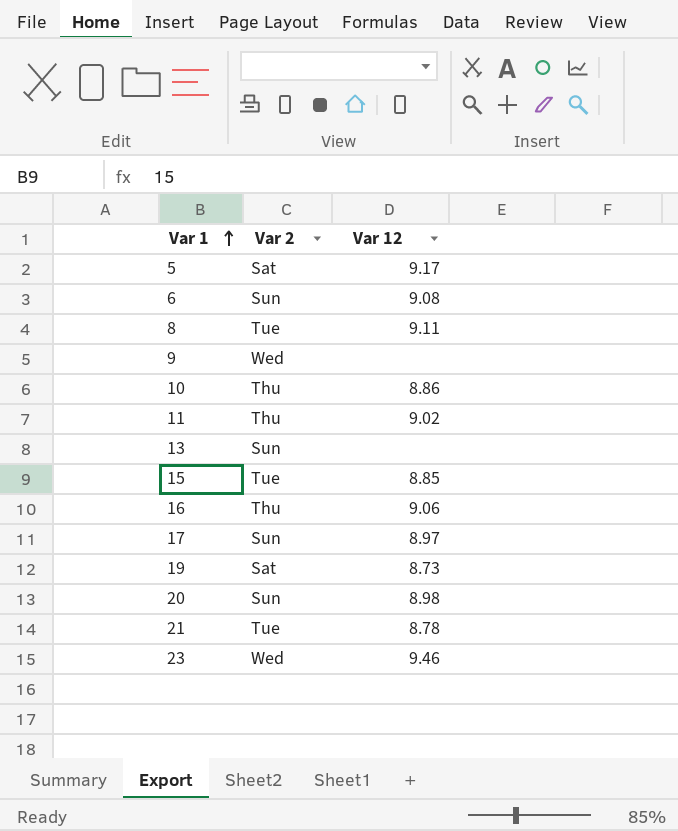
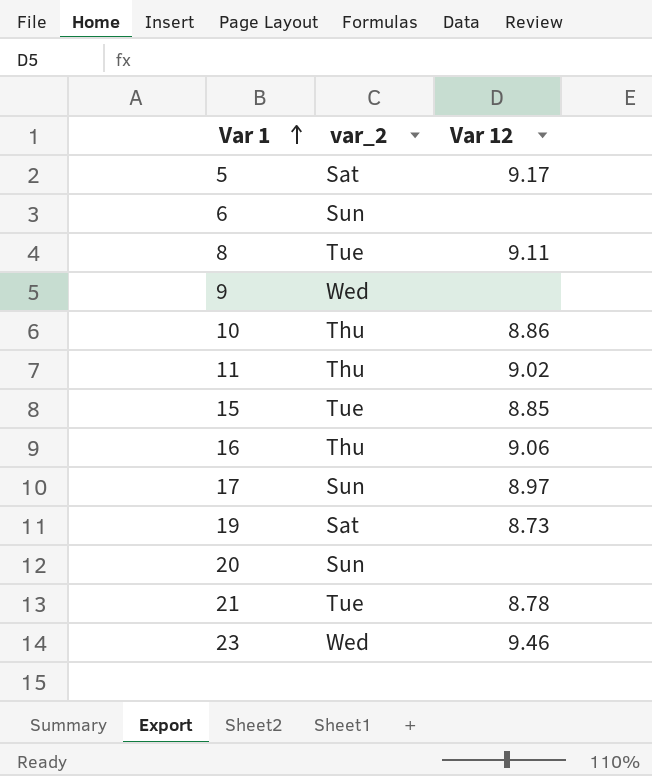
column name: Var 2 -> var_2
row 13: Sun | none -> none
6 | Var 12: 9.08 -> none
20 | Var 12: 8.98 -> none

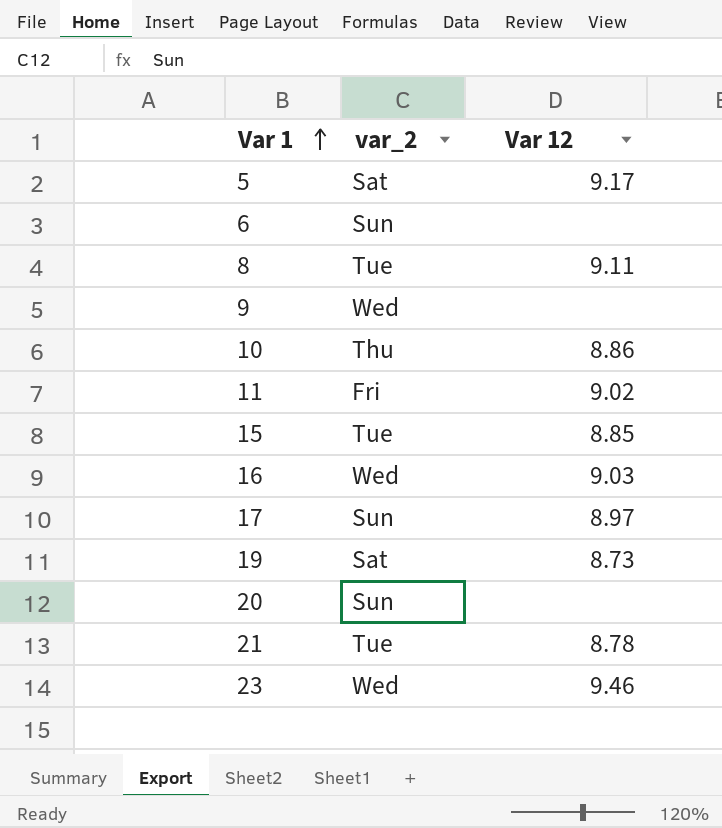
11 | var_2: Thu -> Fri
16 | var_2: Thu -> Wed
16 | Var 12: 9.06 -> 9.03

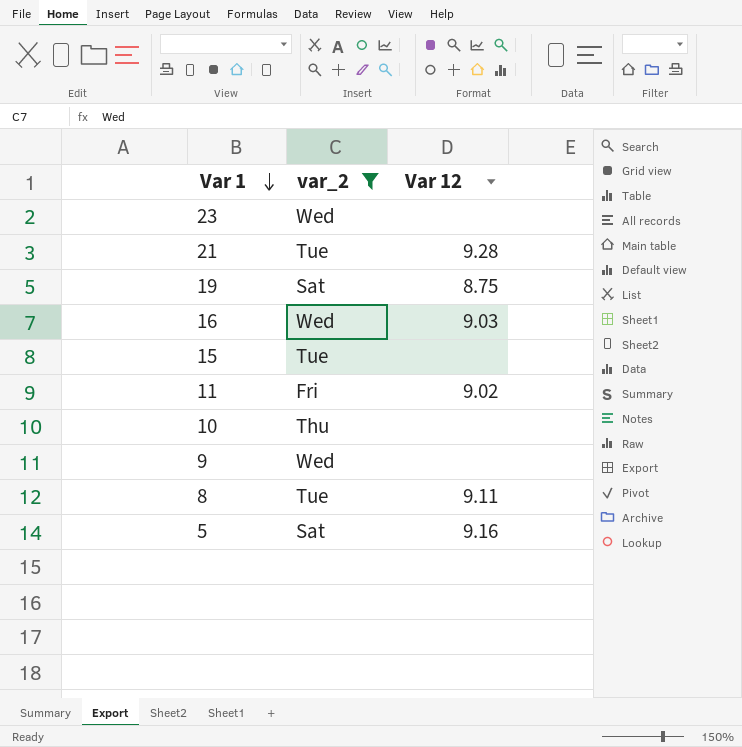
filter: none -> var_2 != Sun
row order: Var 1 ascending -> Var 1 descending
23 | Var 12: 9.46 -> none
21 | Var 12: 8.78 -> 9.28
19 | Var 12: 8.73 -> 8.75
15 | Var 12: 8.85 -> none
10 | Var 12: 8.86 -> none
5 | Var 12: 9.17 -> 9.16

